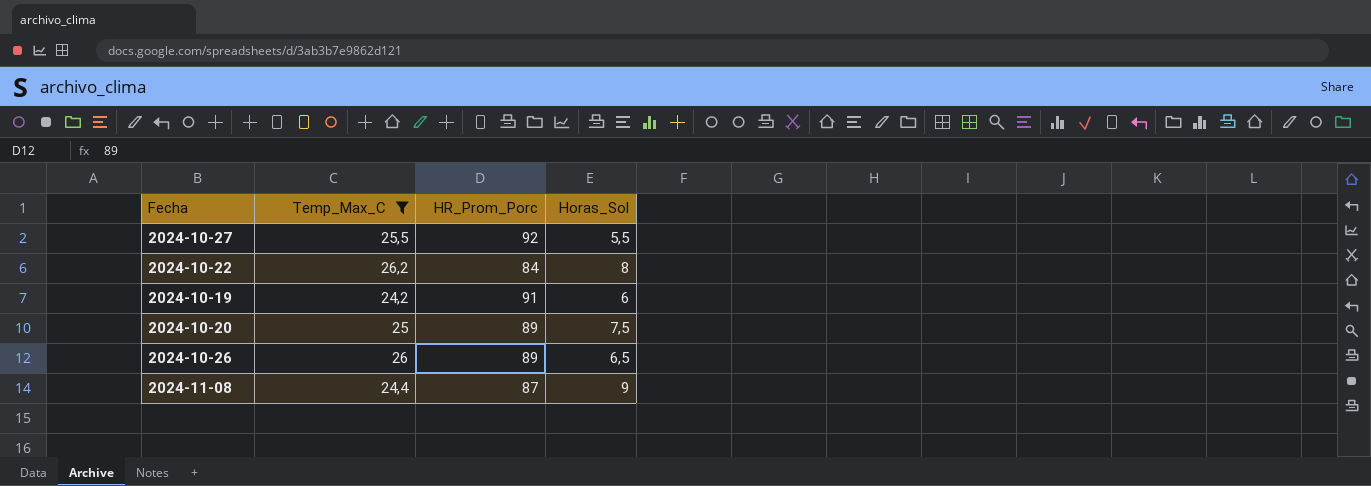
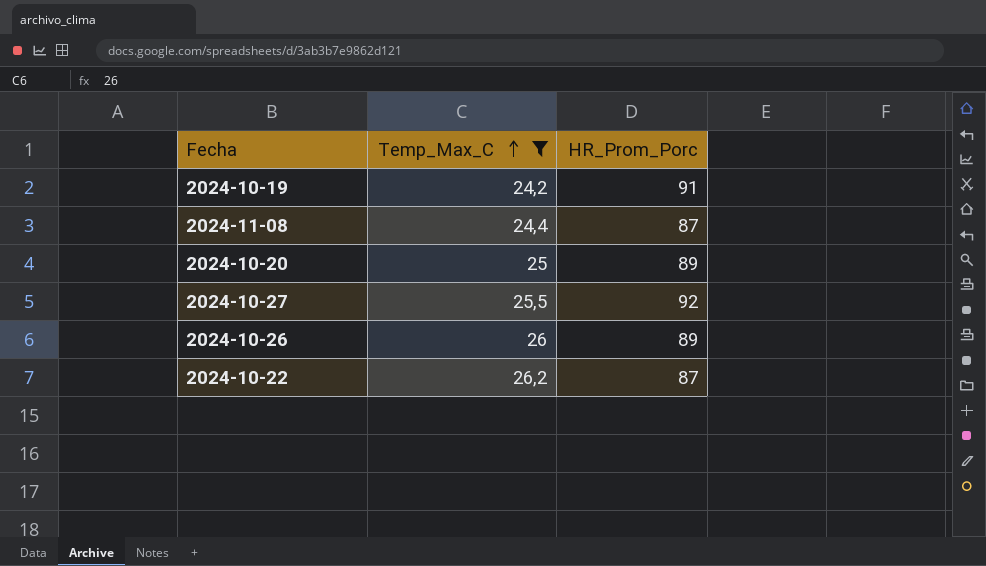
row order: none -> Temp_Max_C ascending
column Horas_Sol | position: 4 -> none
2024-10-22 | HR_Prom_Porc: 84 -> 87

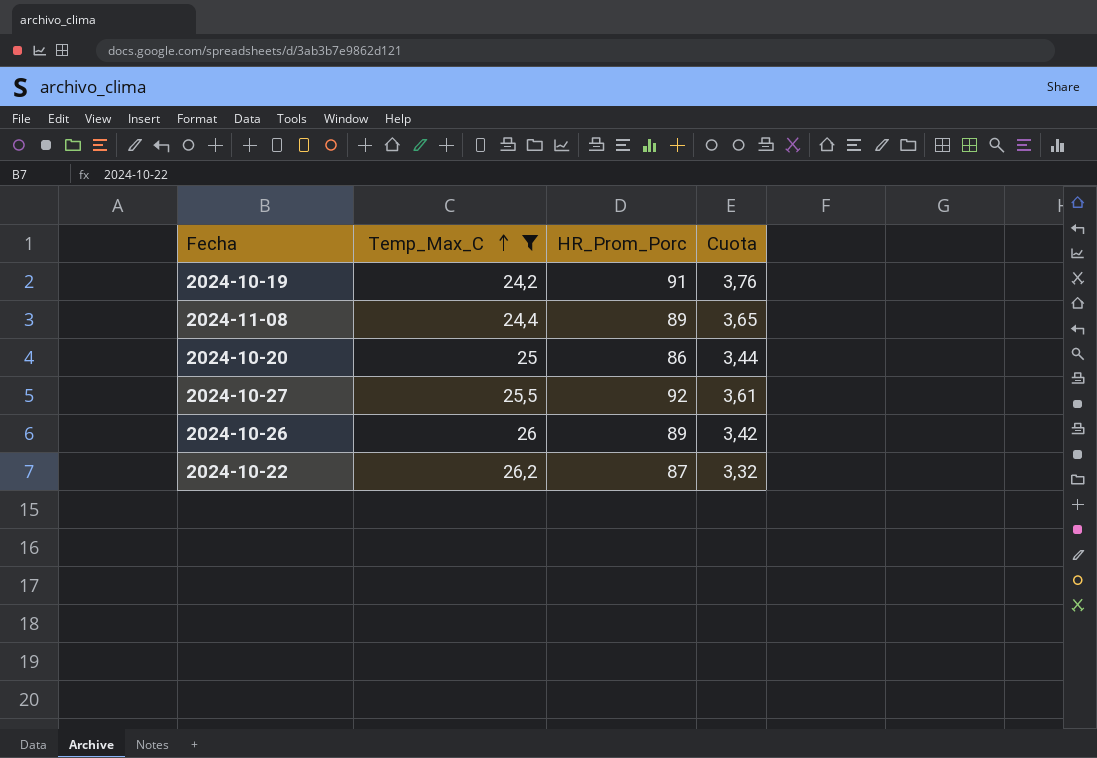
column Cuota | formula: none -> [HR_Prom_Porc] / [Temp_Max_C]
2024-11-08 | HR_Prom_Porc: 87 -> 89
2024-10-20 | HR_Prom_Porc: 89 -> 86

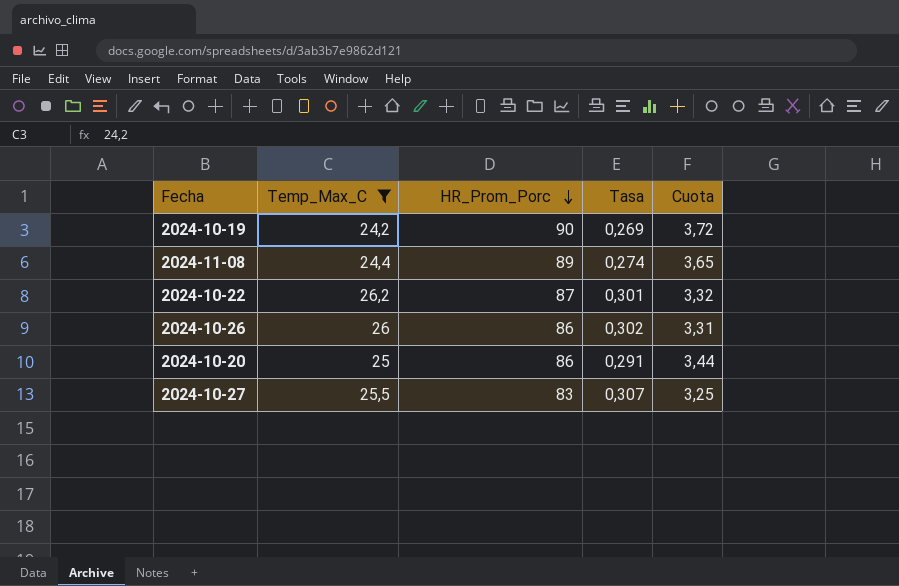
row order: Temp_Max_C ascending -> HR_Prom_Porc descending
column Tasa | formula: none -> [Temp_Max_C] / [HR_Prom_Porc]
2024-10-19 | HR_Prom_Porc: 91 -> 90
2024-10-19 | Cuota: 3,76 -> 3,72
2024-10-26 | HR_Prom_Porc: 89 -> 86
2024-10-26 | Cuota: 3,42 -> 3,31
2024-10-27 | HR_Prom_Porc: 92 -> 83
2024-10-27 | Cuota: 3,61 -> 3,25

